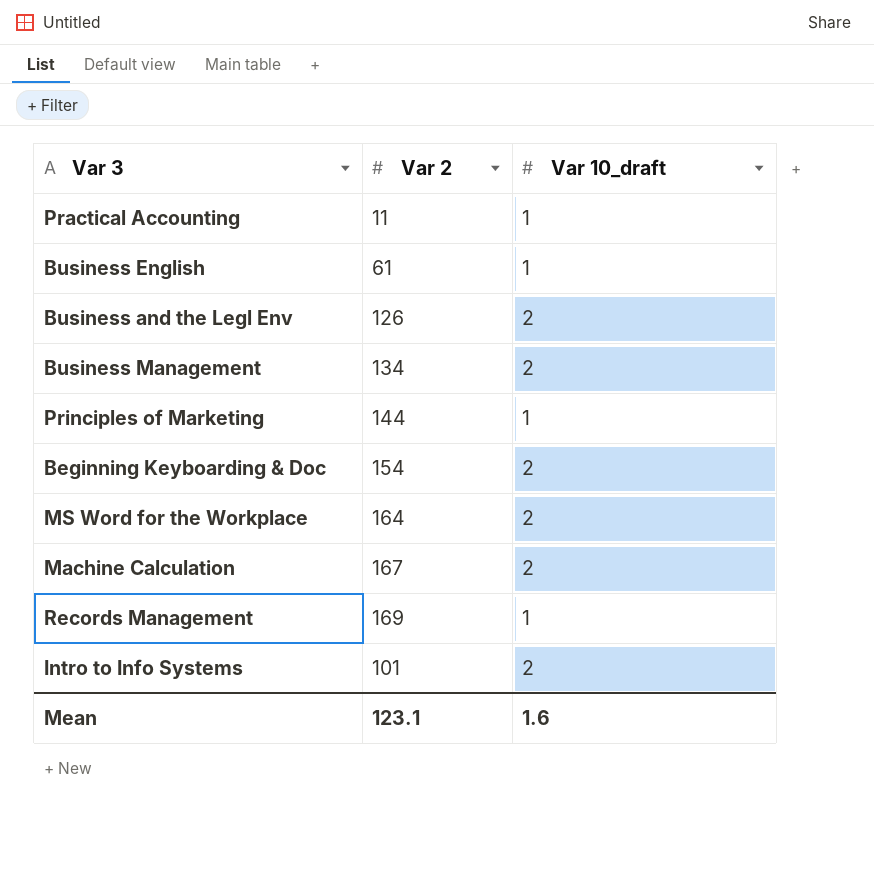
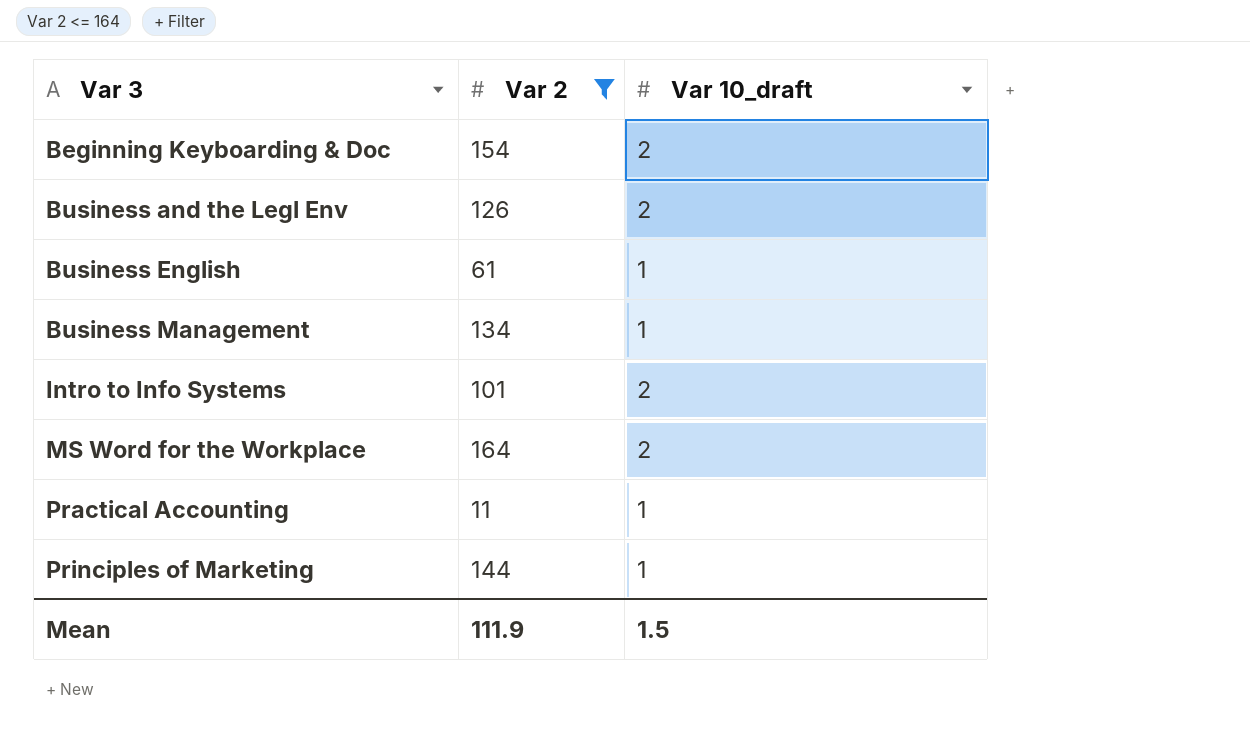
filter: none -> Var 2 <= 164
row order: none -> Var 3 ascending
Business Management | Var 10_draft: 2 -> 1
Mean | Var 2: 123.1 -> 111.9
Mean | Var 10_draft: 1.6 -> 1.5

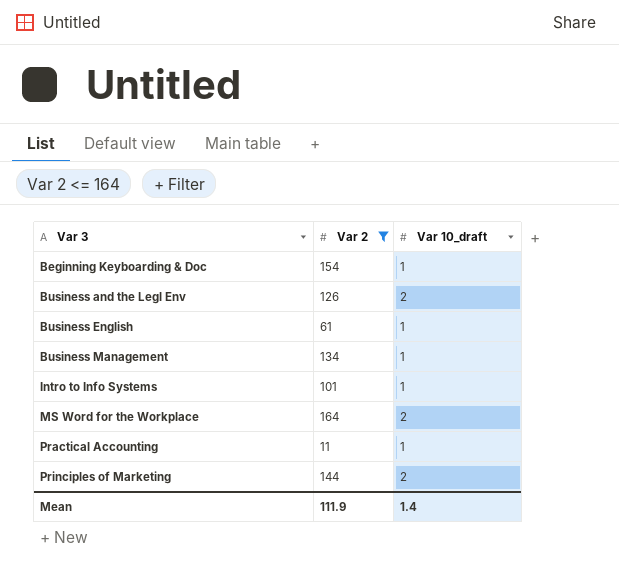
Beginning Keyboarding & Doc | Var 10_draft: 2 -> 1
Intro to Info Systems | Var 10_draft: 2 -> 1
Principles of Marketing | Var 10_draft: 1 -> 2
Mean | Var 10_draft: 1.5 -> 1.4

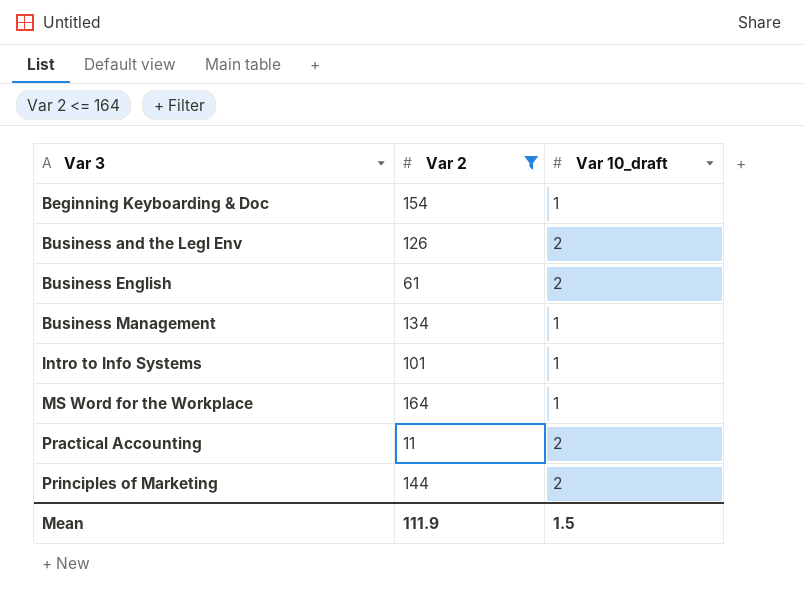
Business English | Var 10_draft: 1 -> 2
MS Word for the Workplace | Var 10_draft: 2 -> 1
Practical Accounting | Var 10_draft: 1 -> 2
Mean | Var 10_draft: 1.4 -> 1.5

